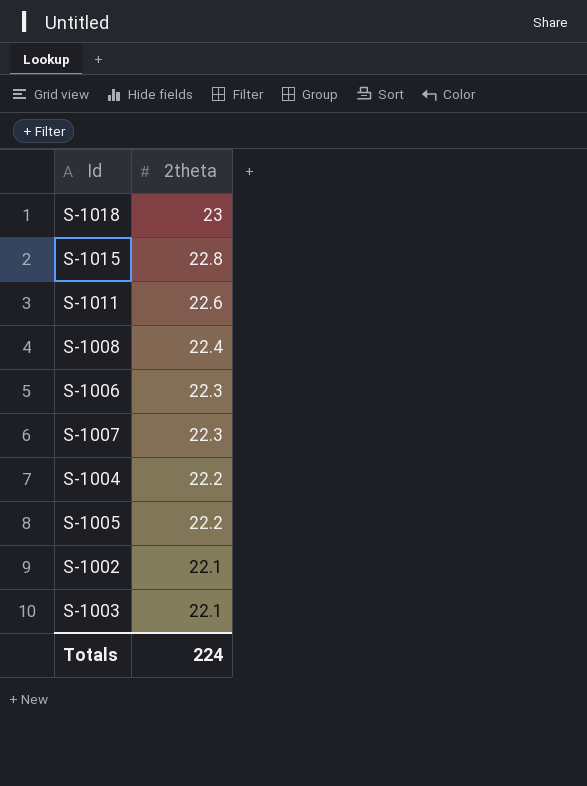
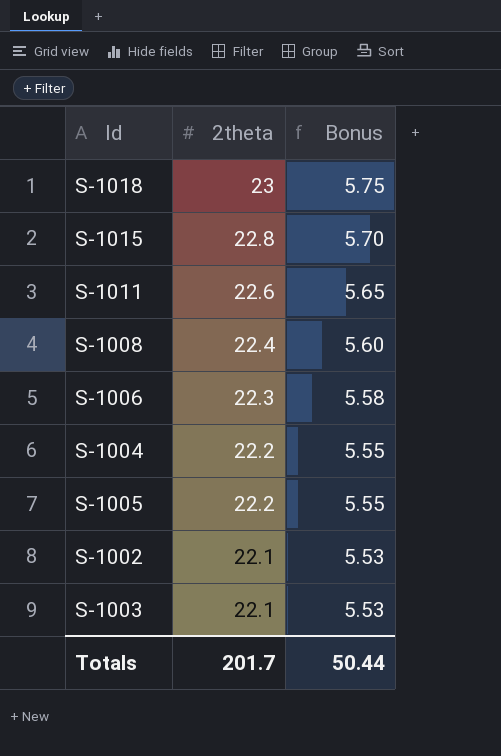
column Bonus | formula: none -> [2theta] * 0.25
row S-1007: 22.3 -> none
Totals | 2theta: 224 -> 201.7

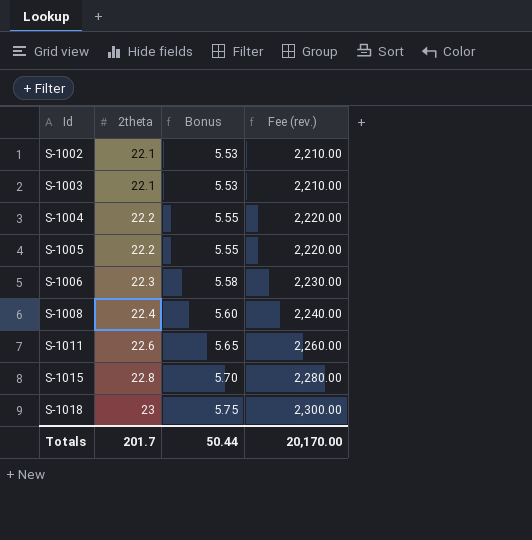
row order: 2theta descending -> Id ascending
column Fee (rev.) | formula: none -> [2theta] * 100

